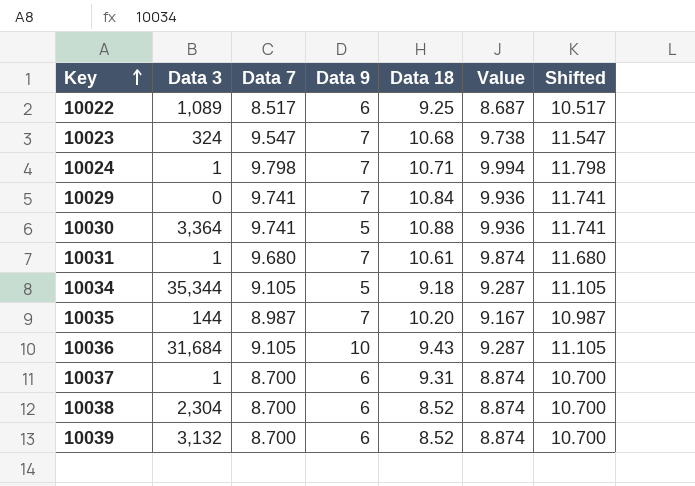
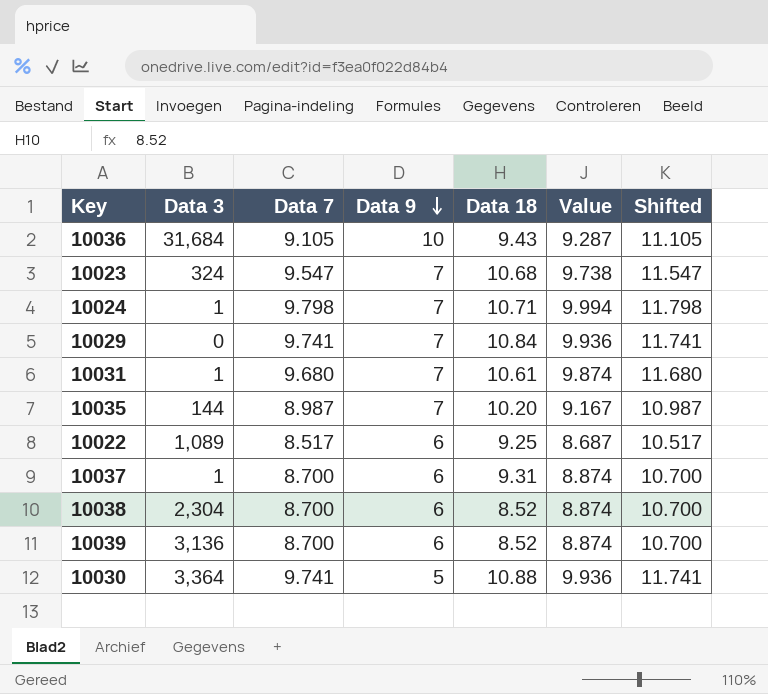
row order: Key ascending -> Data 9 descending
row 10034: 35,344 | 9.105 | 5 | 9.18 | 9.287 | 11.105 -> none
10039 | Data 3: 3,132 -> 3,136

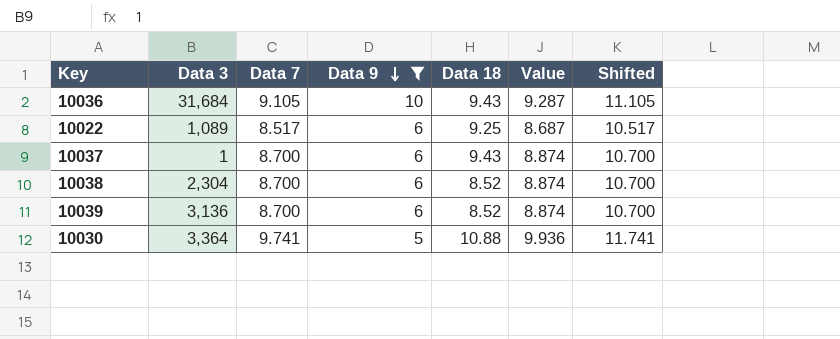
filter: none -> Data 9 != 7
10037 | Data 18: 9.31 -> 9.43

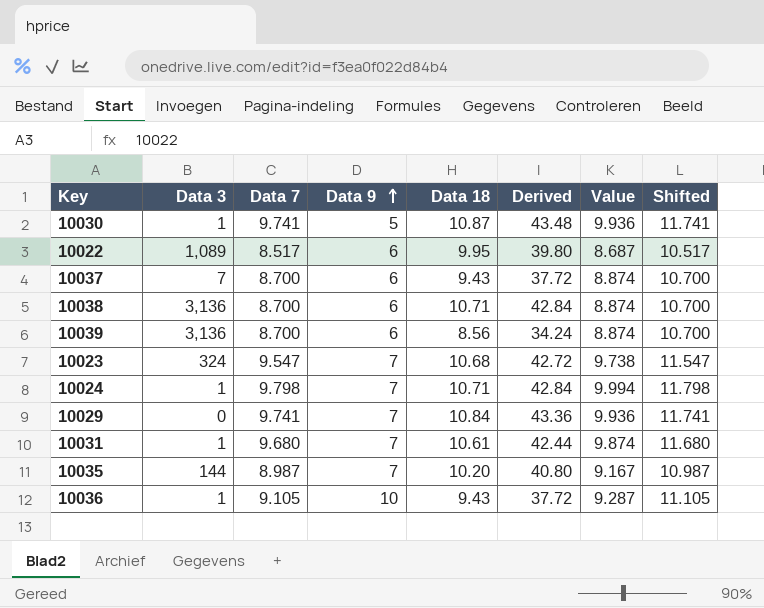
filter: Data 9 != 7 -> none
row order: Data 9 descending -> Data 9 ascending
column Derived | formula: none -> [Data 18] * 4
10030 | Data 3: 3,364 -> 1
10030 | Data 18: 10.88 -> 10.87
10022 | Data 18: 9.25 -> 9.95
10037 | Data 3: 1 -> 7
10038 | Data 3: 2,304 -> 3,136
10038 | Data 18: 8.52 -> 10.71
10039 | Data 18: 8.52 -> 8.56
10036 | Data 3: 31,684 -> 1

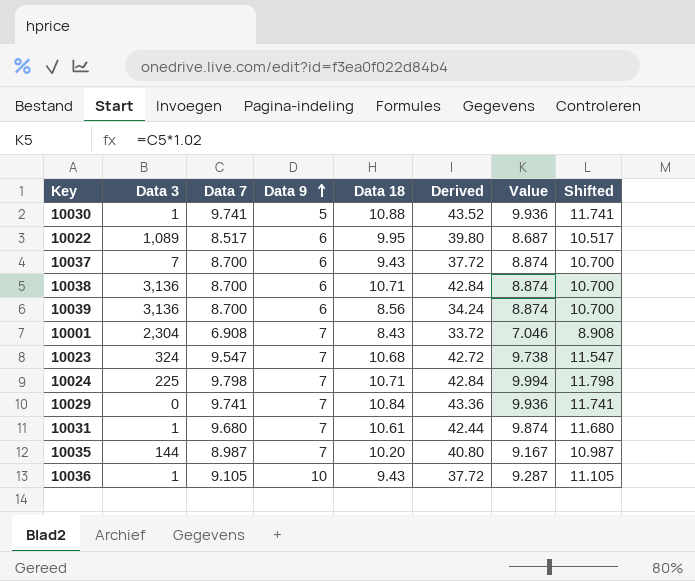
10030 | Data 18: 10.87 -> 10.88
10030 | Derived: 43.48 -> 43.52
row 10001: none -> 2,304 | 6.908 | 7 | 8.43 | 33.72 | 7.046 | 8.908
10024 | Data 3: 1 -> 225

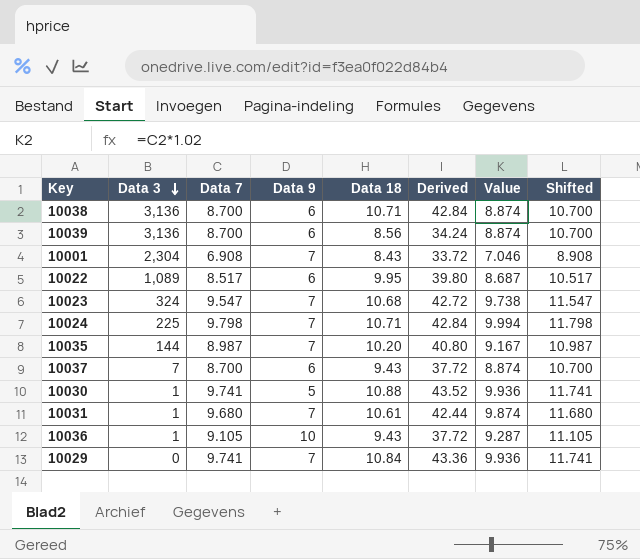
row order: Data 9 ascending -> Data 3 descending

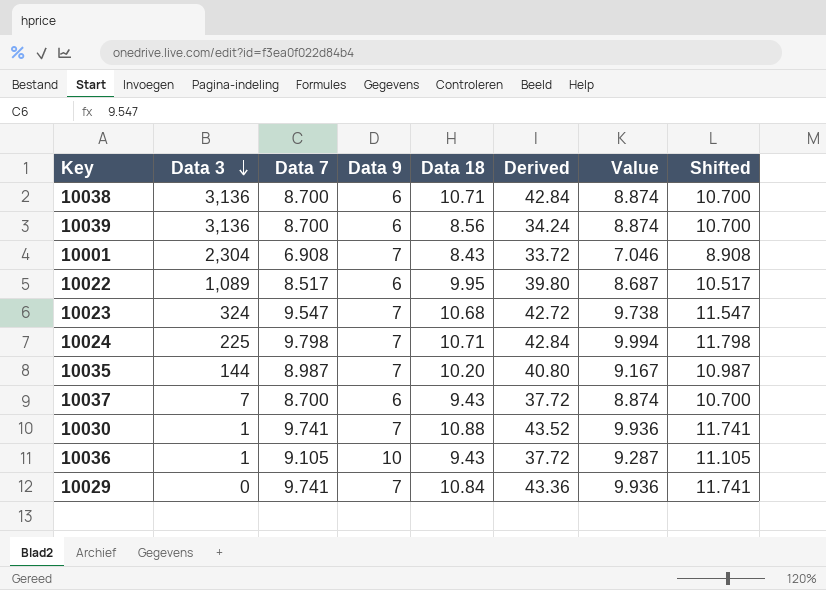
row 10031: 1 | 9.680 | 7 | 10.61 | 42.44 | 9.874 | 11.680 -> none
10030 | Data 9: 5 -> 7

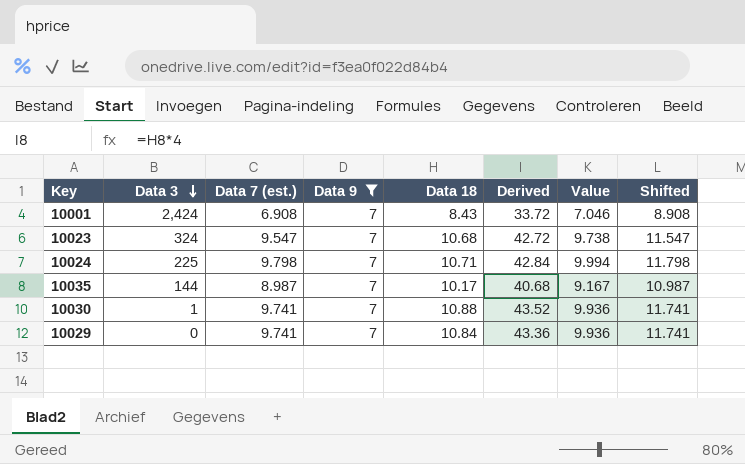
filter: none -> Data 9 = 7
column name: Data 7 -> Data 7 (est.)
10001 | Data 3: 2,304 -> 2,424
10035 | Data 18: 10.20 -> 10.17
10035 | Derived: 40.80 -> 40.68

